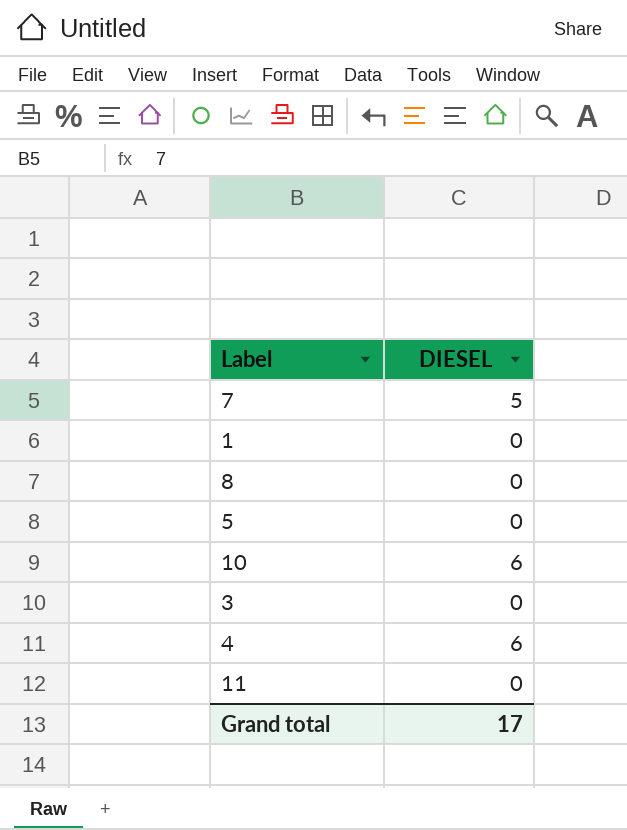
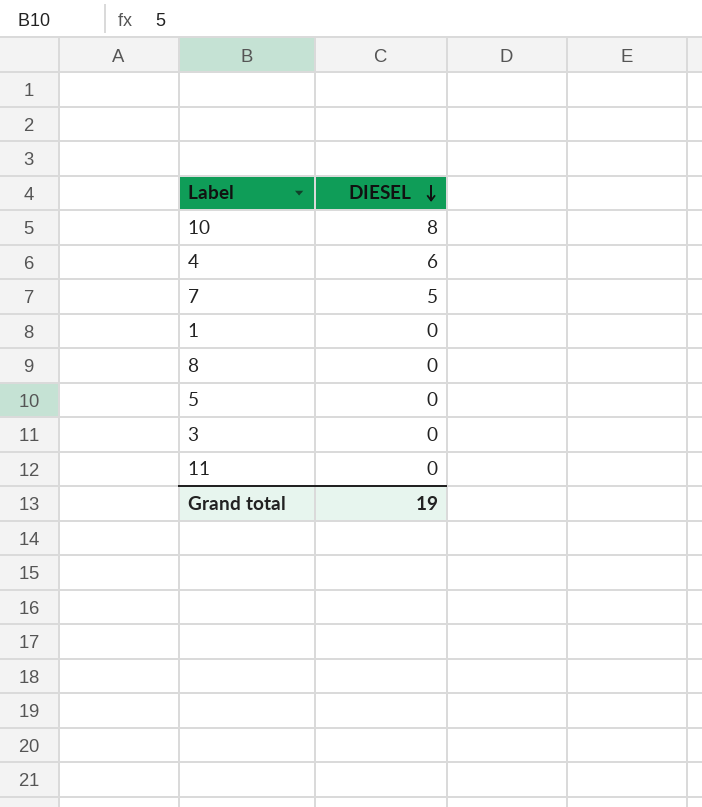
row order: none -> DIESEL descending
10 | DIESEL: 6 -> 8
Grand total | DIESEL: 17 -> 19

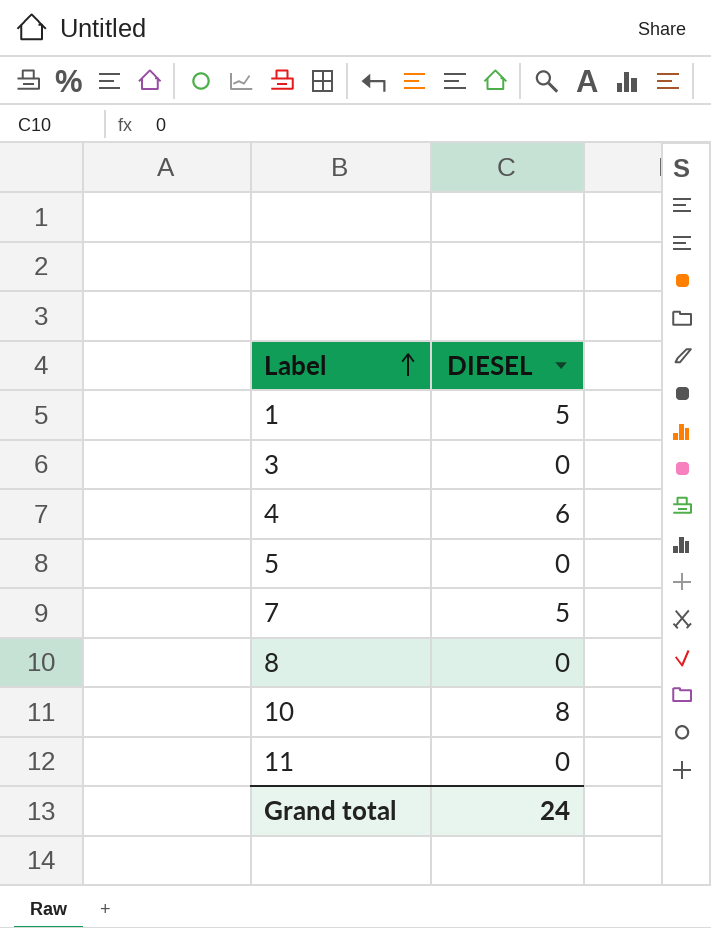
row order: DIESEL descending -> Label ascending
1 | DIESEL: 0 -> 5
Grand total | DIESEL: 19 -> 24

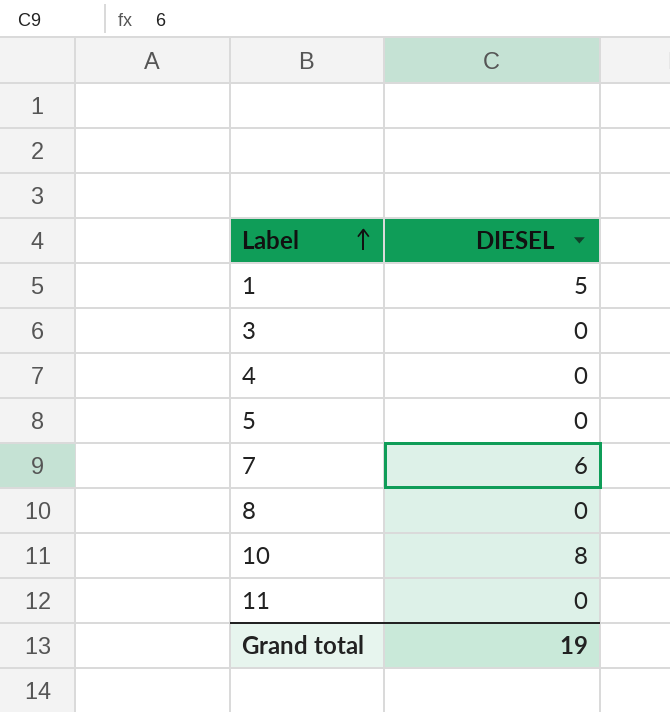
4 | DIESEL: 6 -> 0
7 | DIESEL: 5 -> 6
Grand total | DIESEL: 24 -> 19

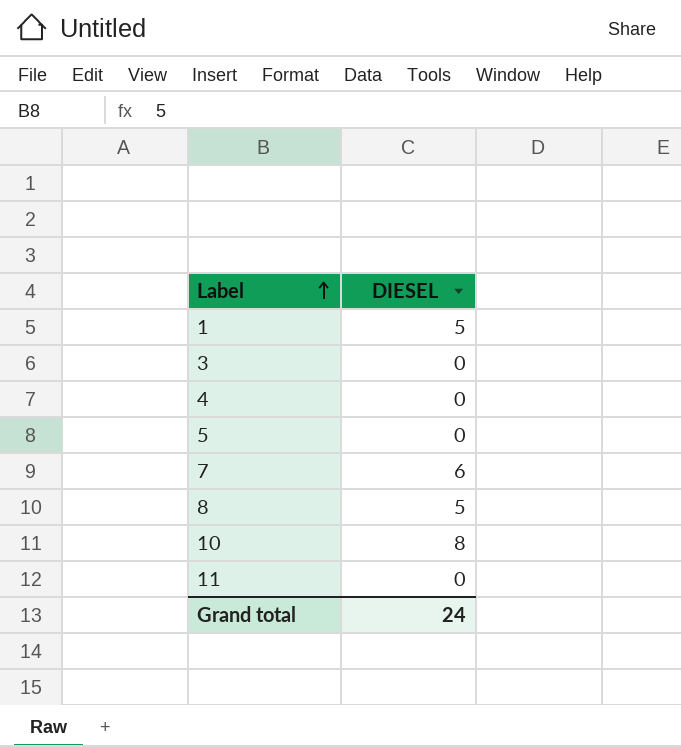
8 | DIESEL: 0 -> 5
Grand total | DIESEL: 19 -> 24

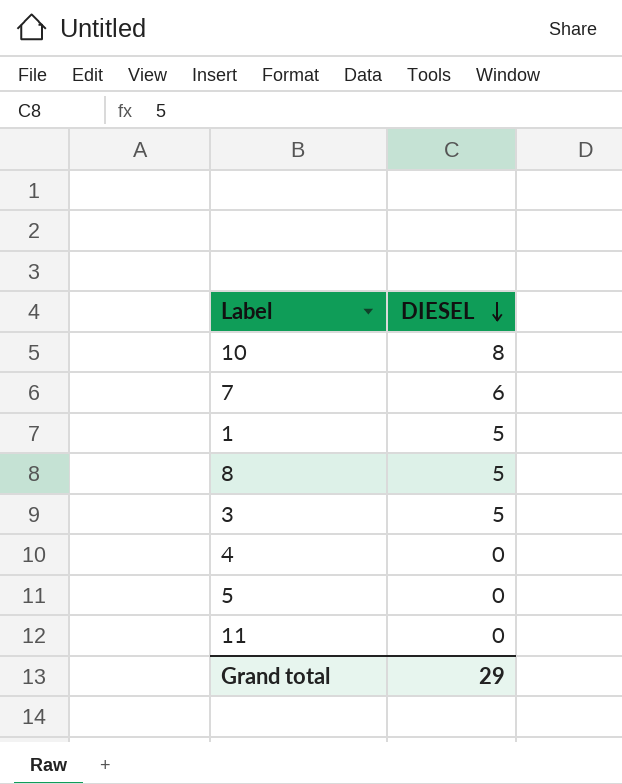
row order: Label ascending -> DIESEL descending
3 | DIESEL: 0 -> 5
Grand total | DIESEL: 24 -> 29

